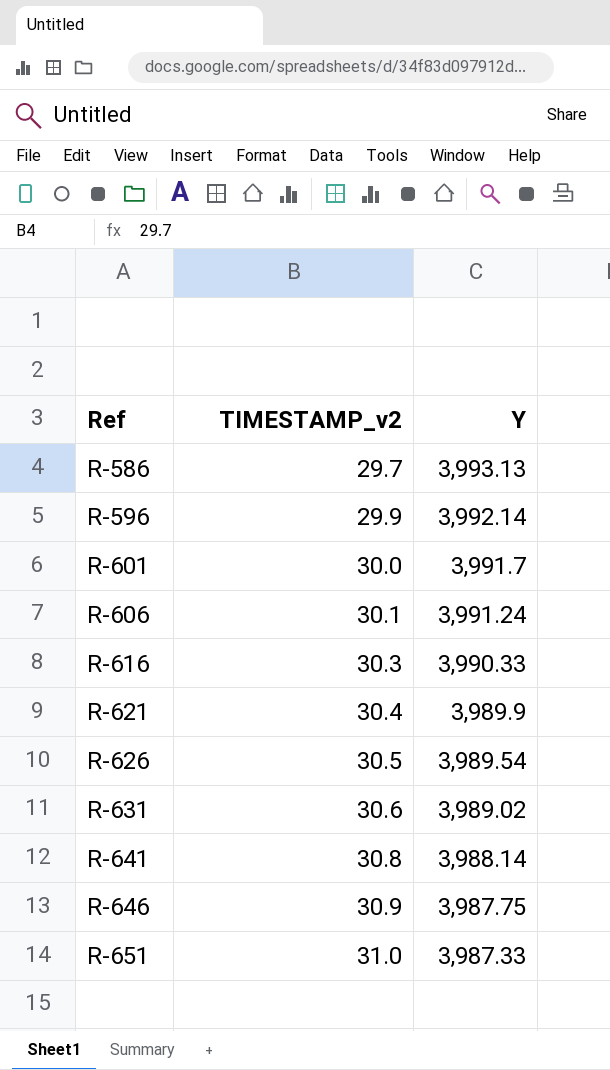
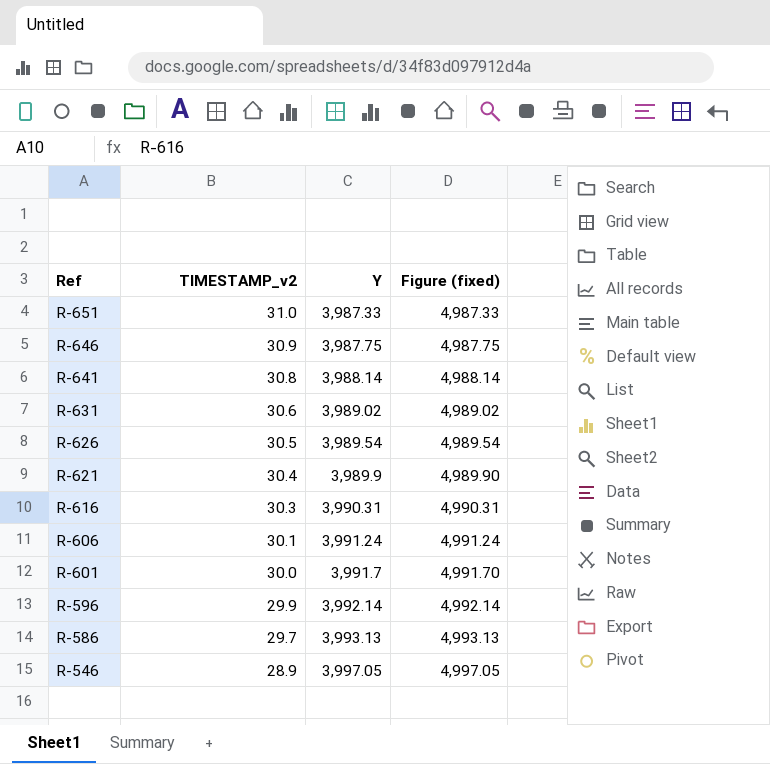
row order: Ref ascending -> Ref descending
column Figure (fixed) | formula: none -> [Y] + 1000
R-616 | Y: 3,990.33 -> 3,990.31
row R-546: none -> 28.9 | 3,997.05 | 4,997.05

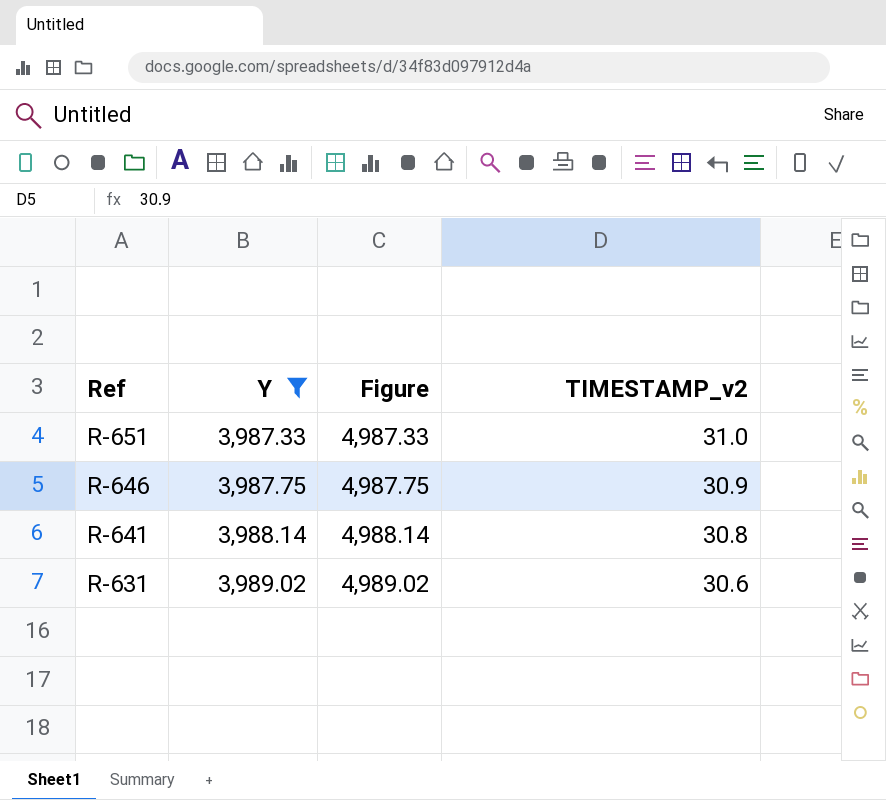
filter: none -> Y <= 3,989.02
column name: Figure (fixed) -> Figure
column TIMESTAMP_v2 | position: 2 -> 4

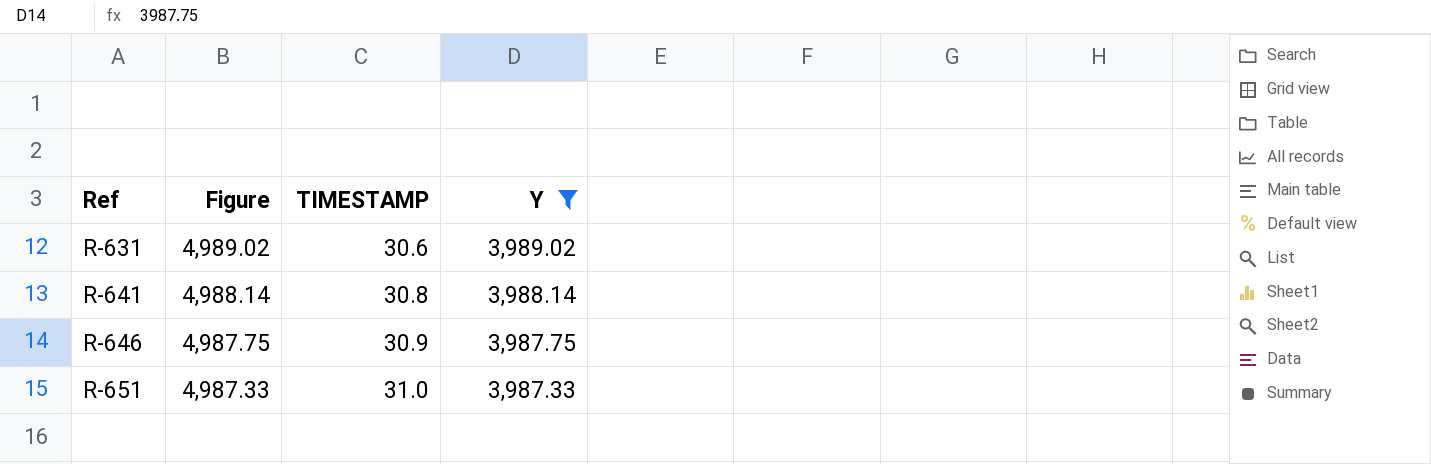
row order: Ref descending -> Ref ascending
column name: TIMESTAMP_v2 -> TIMESTAMP
column Y | position: 2 -> 4

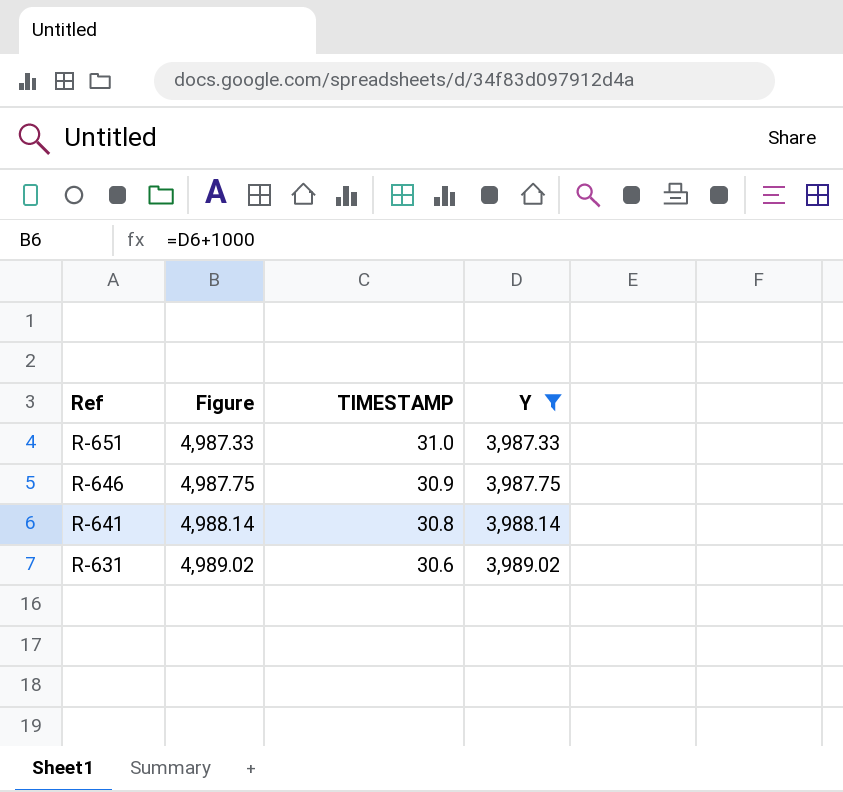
row order: Ref ascending -> Ref descending

